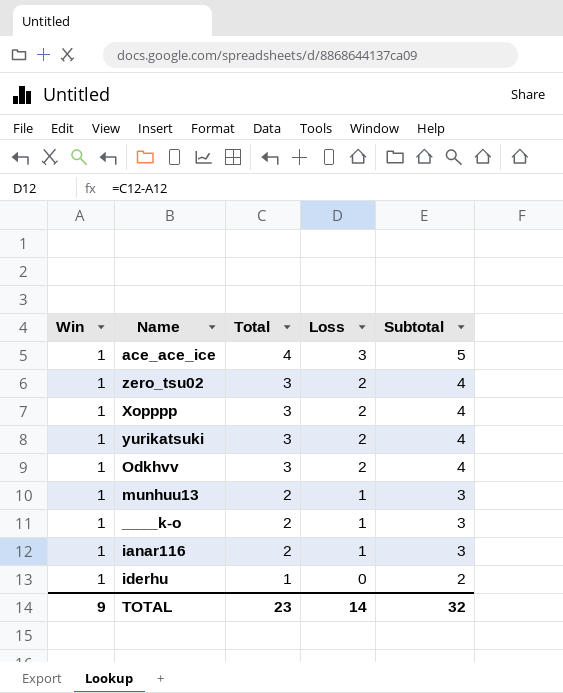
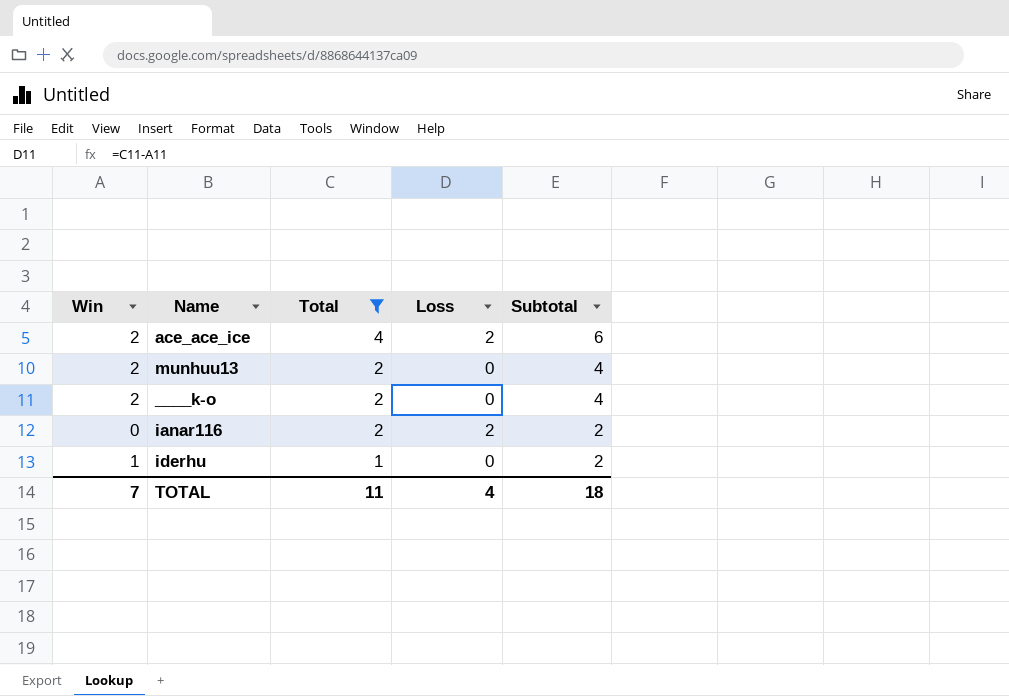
filter: none -> Total != 3
ace_ace_ice | Win: 1 -> 2
ace_ace_ice | Loss: 3 -> 2
ace_ace_ice | Subtotal: 5 -> 6
munhuu13 | Win: 1 -> 2
munhuu13 | Loss: 1 -> 0
munhuu13 | Subtotal: 3 -> 4
____k-o | Win: 1 -> 2
____k-o | Loss: 1 -> 0
____k-o | Subtotal: 3 -> 4
ianar116 | Win: 1 -> 0
ianar116 | Loss: 1 -> 2
ianar116 | Subtotal: 3 -> 2
TOTAL | Win: 9 -> 7
TOTAL | Total: 23 -> 11
TOTAL | Loss: 14 -> 4
TOTAL | Subtotal: 32 -> 18

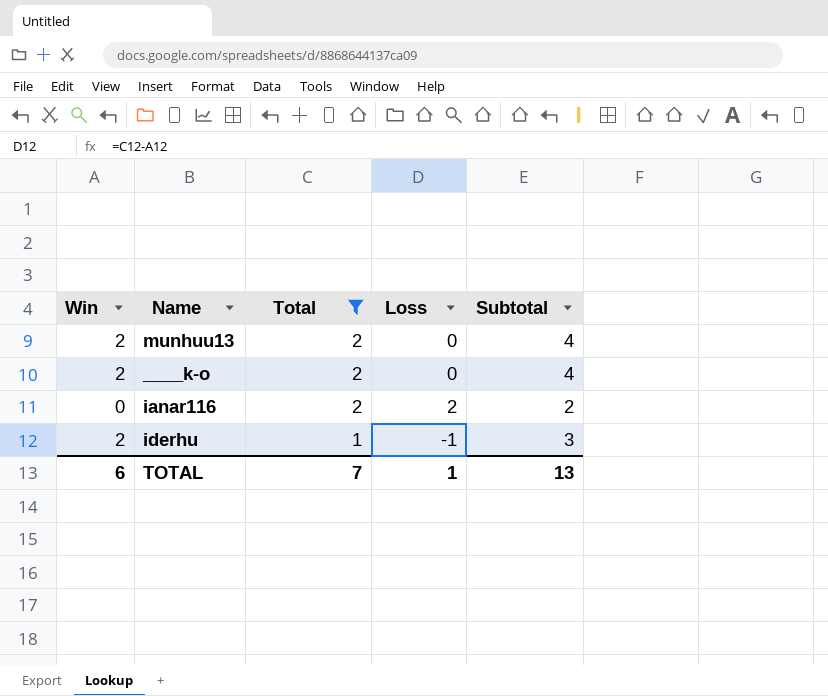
row ace_ace_ice: 2 | 4 | 2 | 6 -> none
iderhu | Win: 1 -> 2
iderhu | Loss: 0 -> -1
iderhu | Subtotal: 2 -> 3
TOTAL | Win: 7 -> 6
TOTAL | Total: 11 -> 7
TOTAL | Loss: 4 -> 1
TOTAL | Subtotal: 18 -> 13

